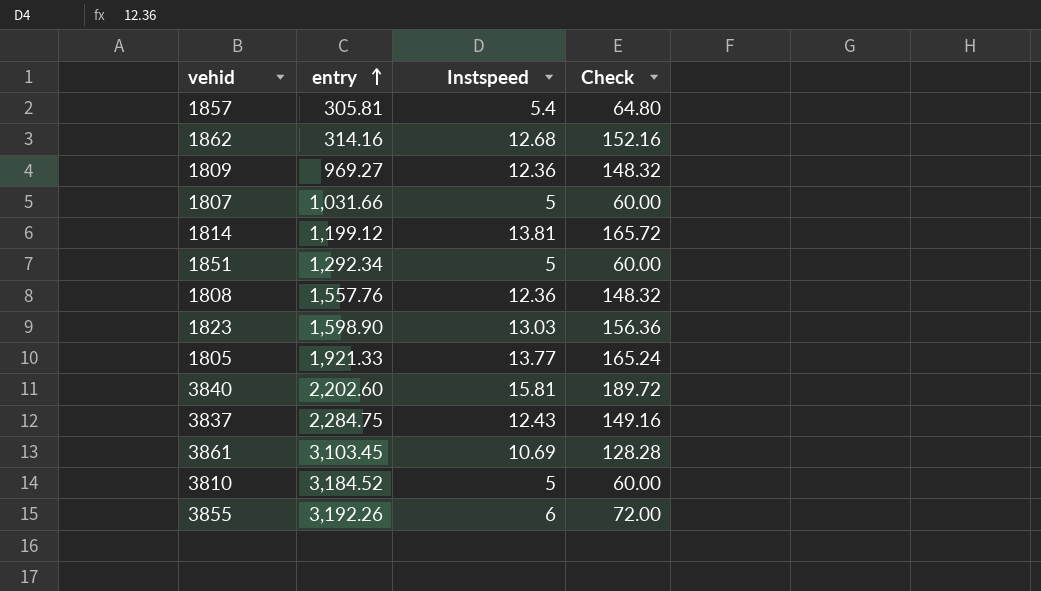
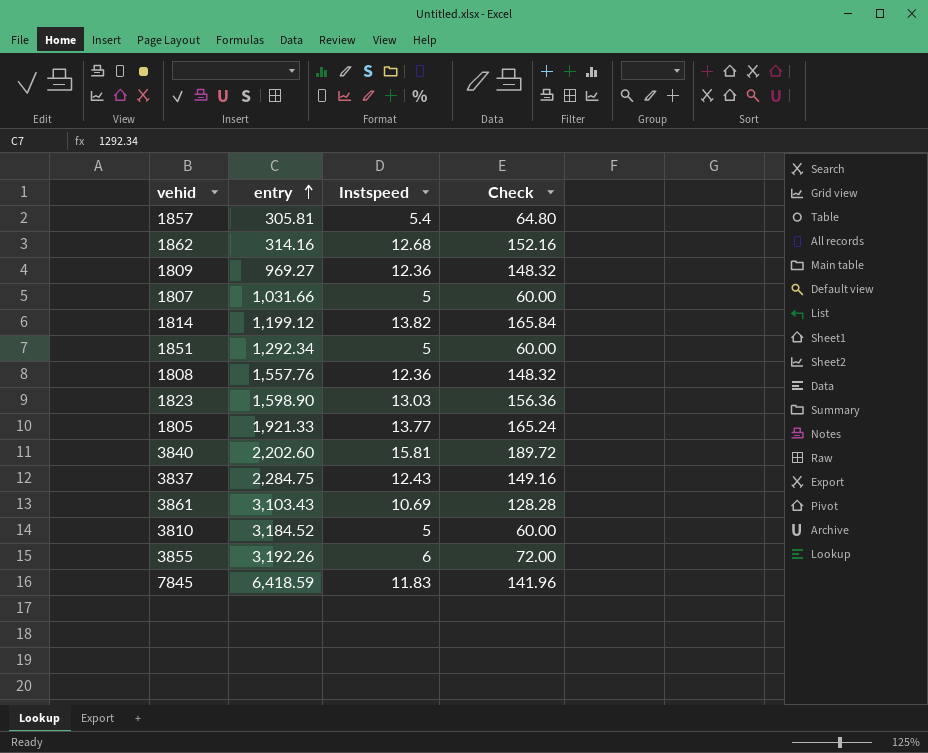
1814 | Instspeed: 13.81 -> 13.82
1814 | Check: 165.72 -> 165.84
3861 | entry: 3,103.45 -> 3,103.43
row 7845: none -> 6,418.59 | 11.83 | 141.96

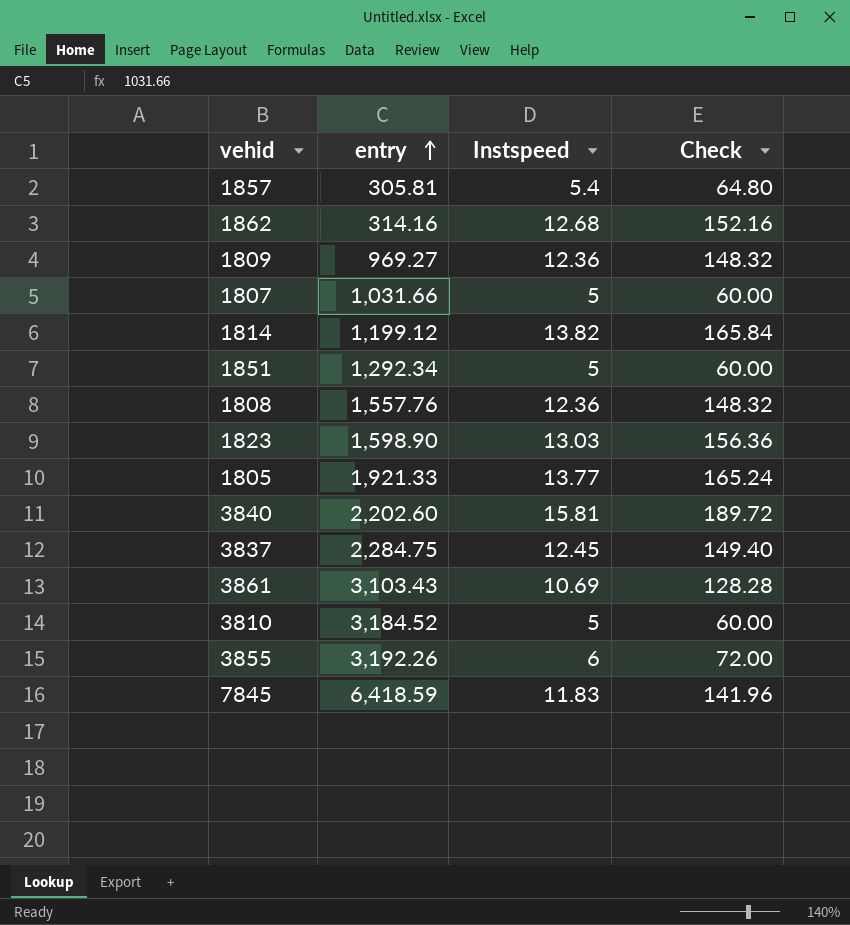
3837 | Instspeed: 12.43 -> 12.45
3837 | Check: 149.16 -> 149.40

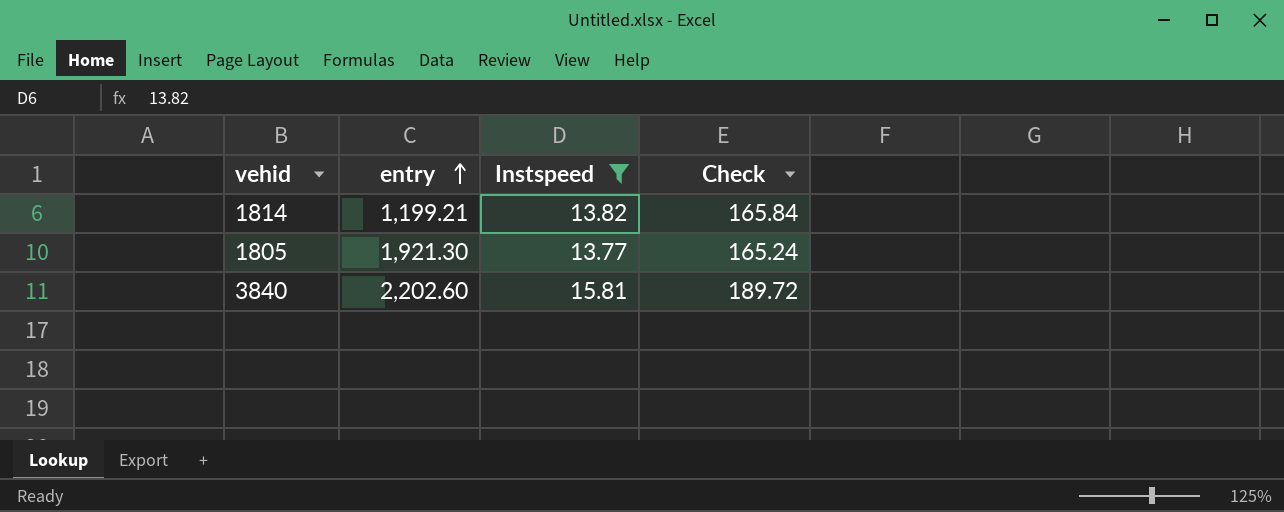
filter: none -> Instspeed >= 13.77
1814 | entry: 1,199.12 -> 1,199.21
1805 | entry: 1,921.33 -> 1,921.30

